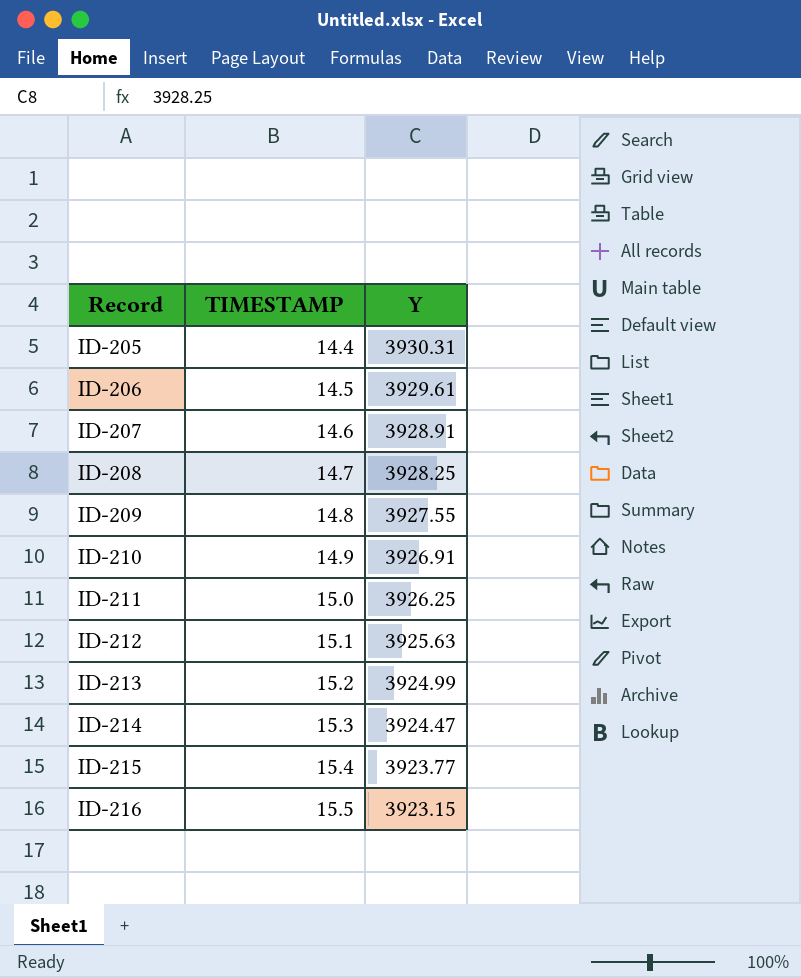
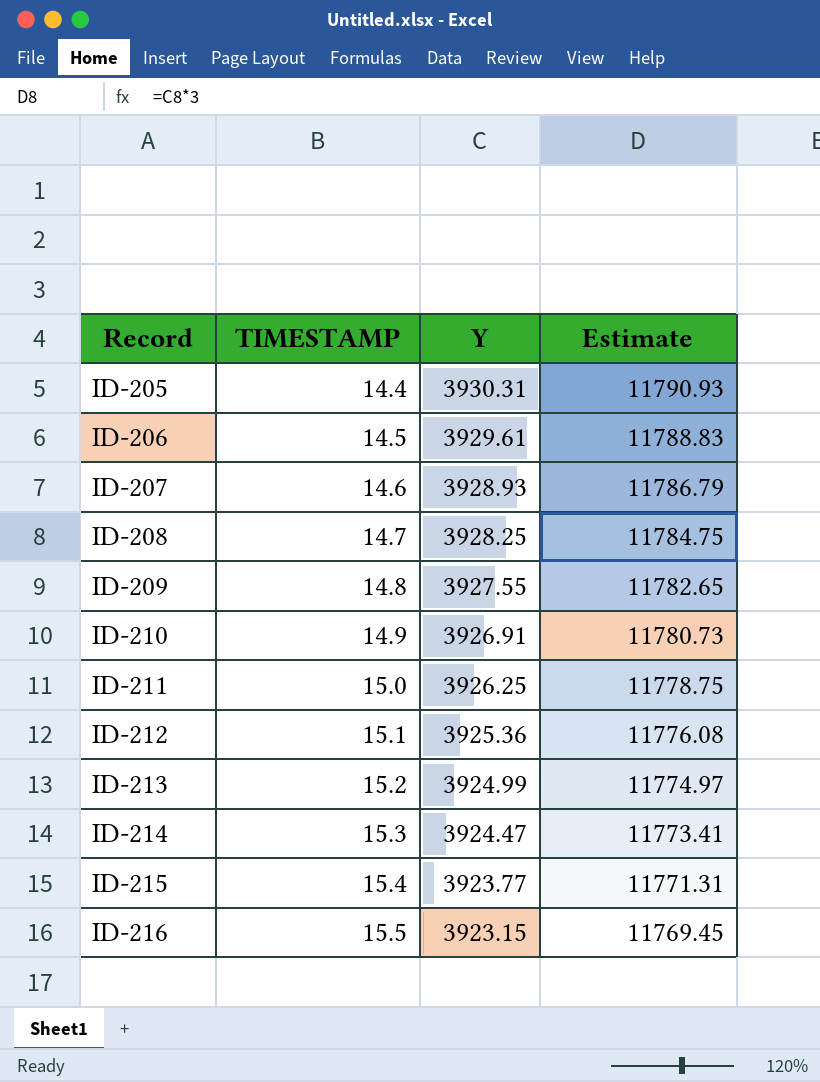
column Estimate | formula: none -> [Y] * 3
ID-207 | Y: 3928.91 -> 3928.93
ID-212 | Y: 3925.63 -> 3925.36

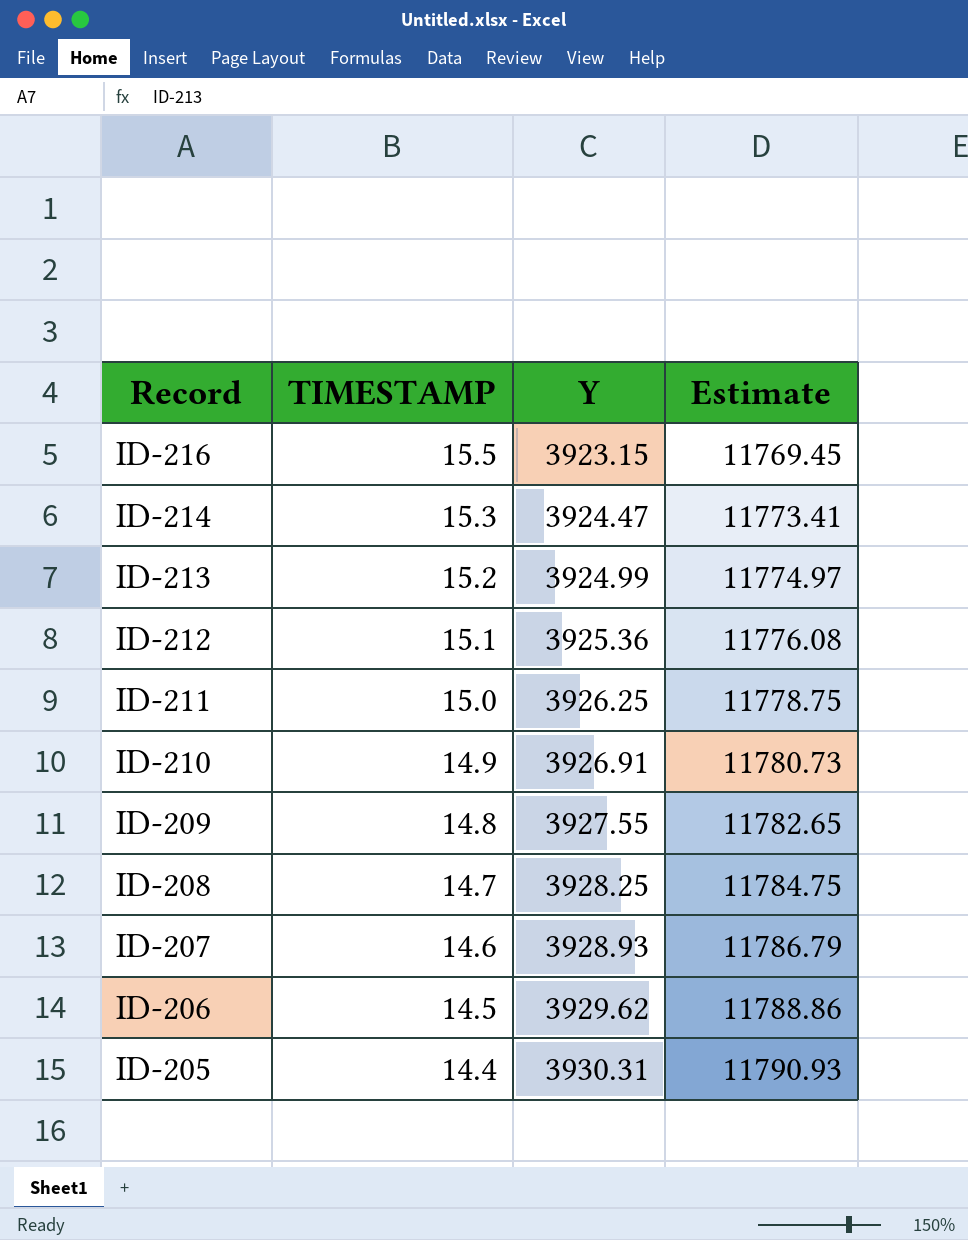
row order: Record ascending -> Record descending
row ID-215: 15.4 | 3923.77 | 11771.31 -> none
ID-206 | Y: 3929.61 -> 3929.62
ID-206 | Estimate: 11788.83 -> 11788.86

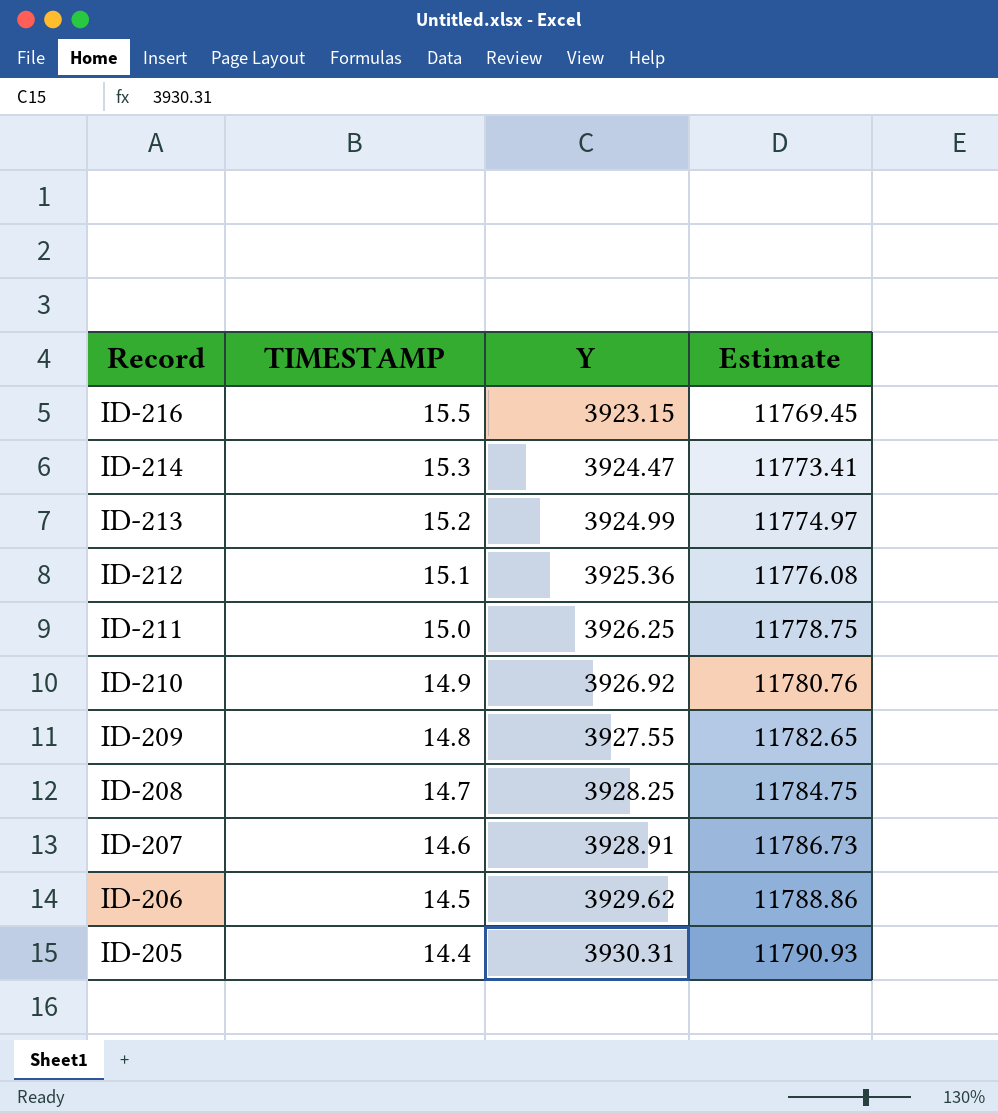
ID-210 | Y: 3926.91 -> 3926.92
ID-210 | Estimate: 11780.73 -> 11780.76
ID-207 | Y: 3928.93 -> 3928.91
ID-207 | Estimate: 11786.79 -> 11786.73

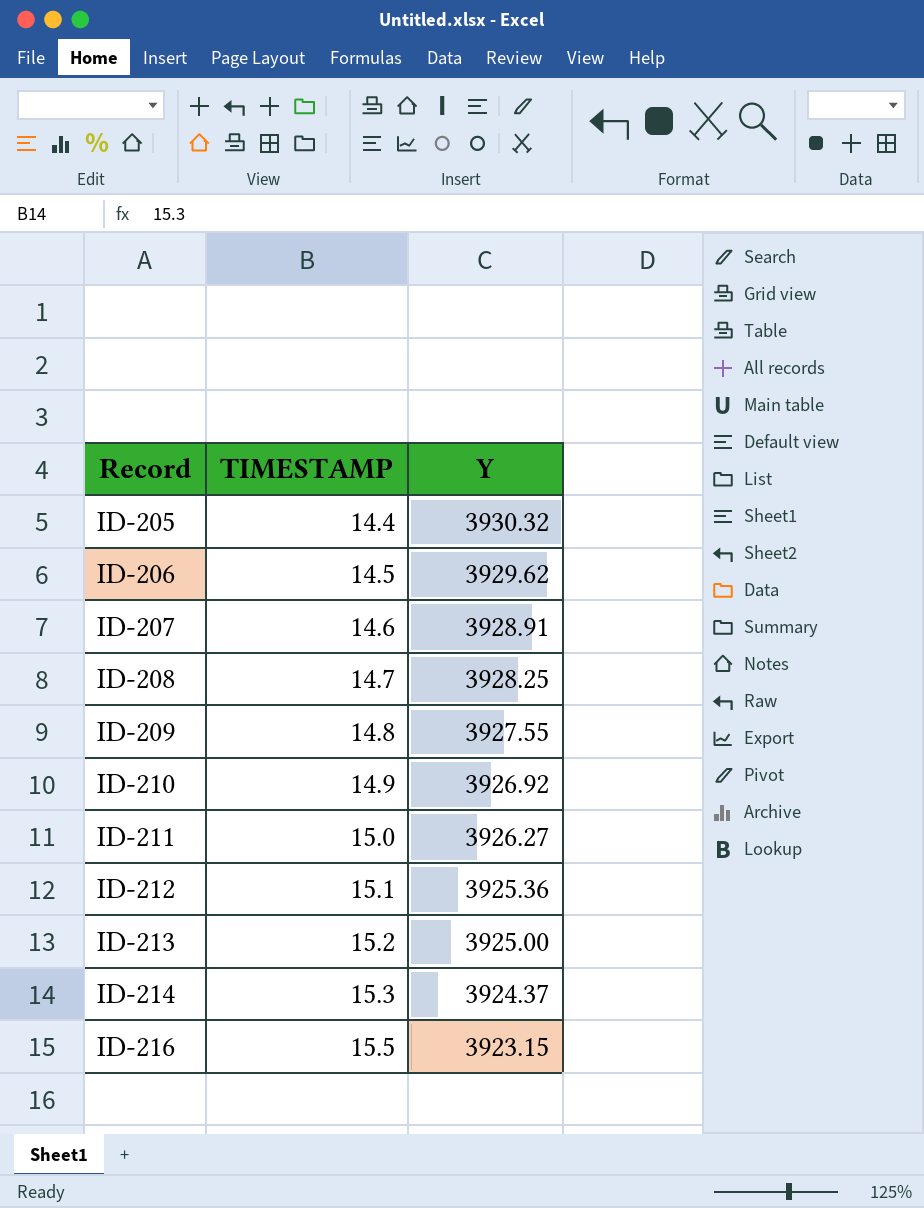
row order: Record descending -> Record ascending
column Estimate | formula: [Y] * 3 -> none
ID-205 | Y: 3930.31 -> 3930.32
ID-211 | Y: 3926.25 -> 3926.27
ID-213 | Y: 3924.99 -> 3925.00
ID-214 | Y: 3924.47 -> 3924.37

